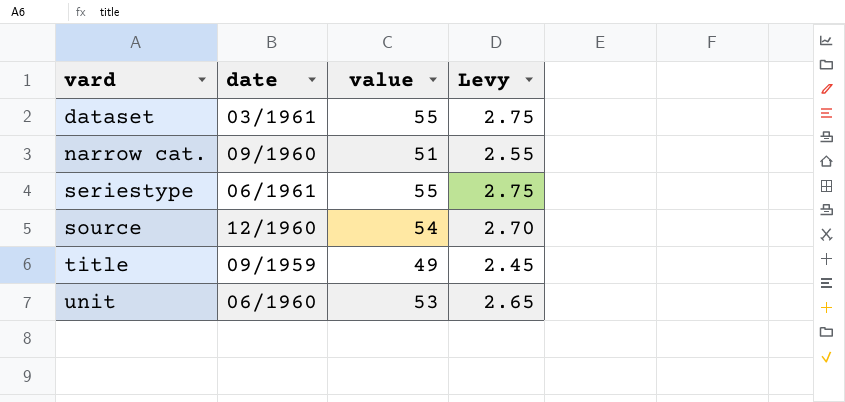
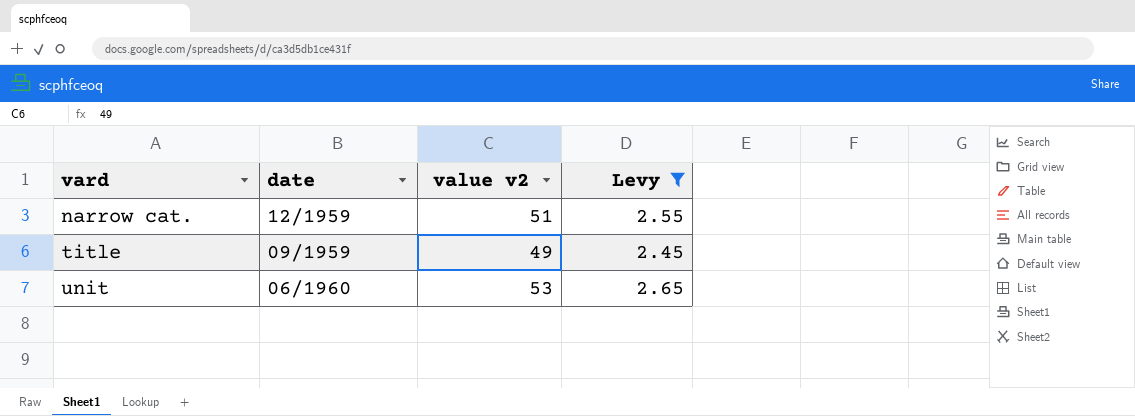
filter: none -> Levy <= 2.65
column name: value -> value v2
narrow cat. | date: 09/1960 -> 12/1959

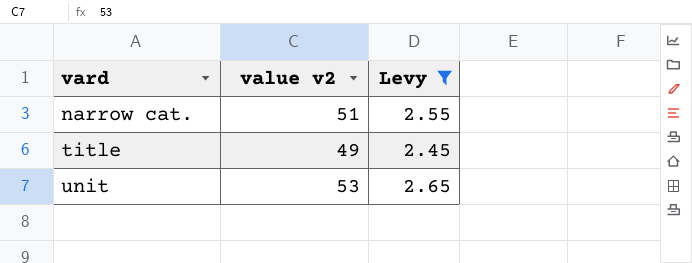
column date | position: 2 -> none

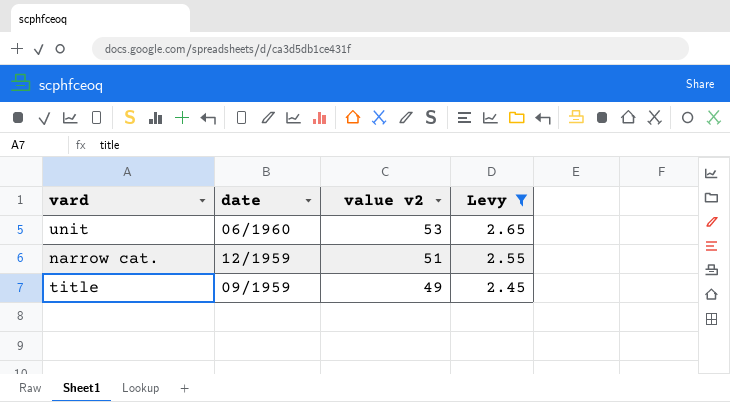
row order: vard ascending -> value v2 descending
column date | position: none -> 2

